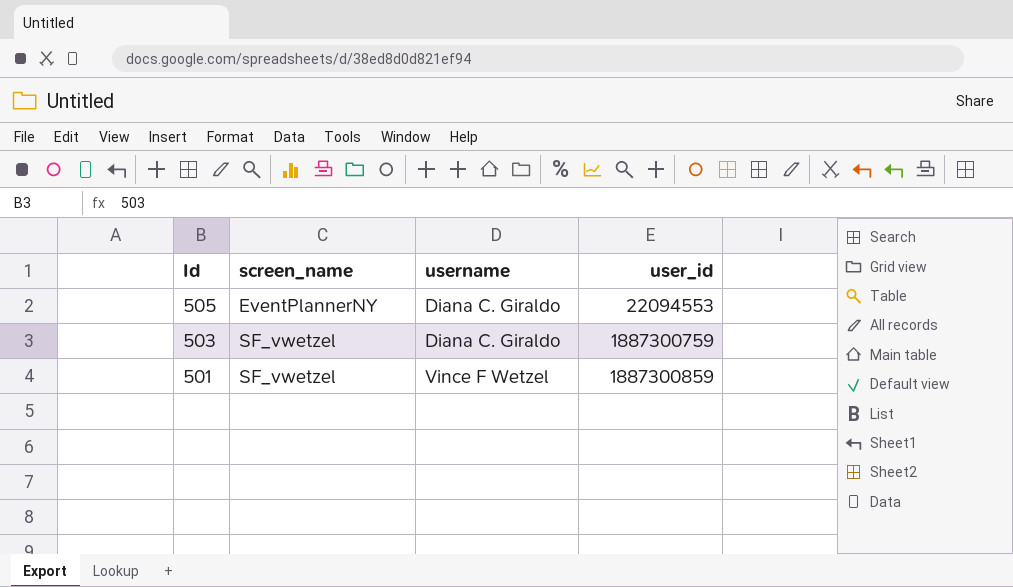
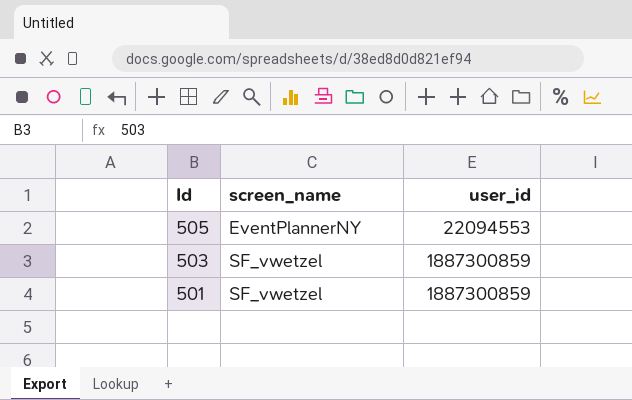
column username | position: 3 -> none
503 | user_id: 1887300759 -> 1887300859

